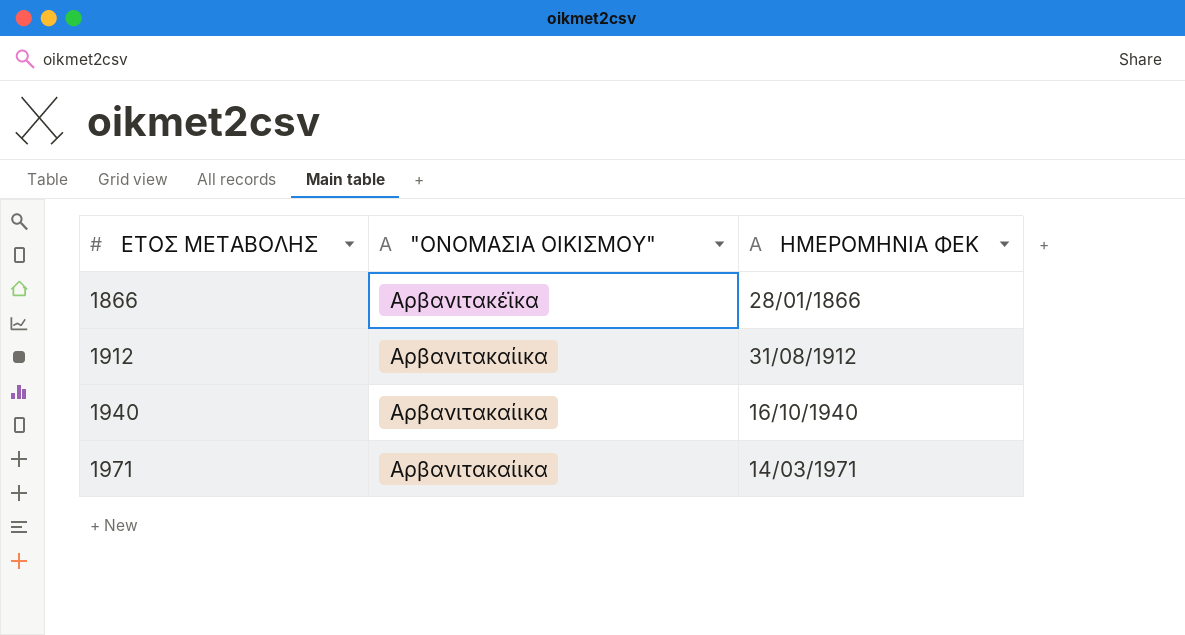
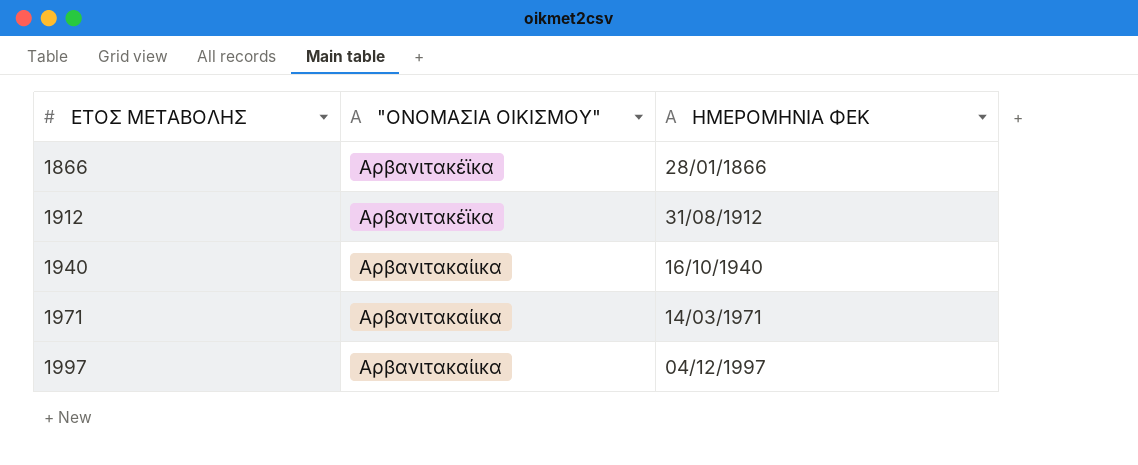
1912 | "ΟΝΟΜΑΣΙΑ ΟΙΚΙΣΜΟΥ": Αρβανιτακαίικα -> Αρβανιτακέϊκα
row 1997: none -> Αρβανιτακαίικα | 04/12/1997

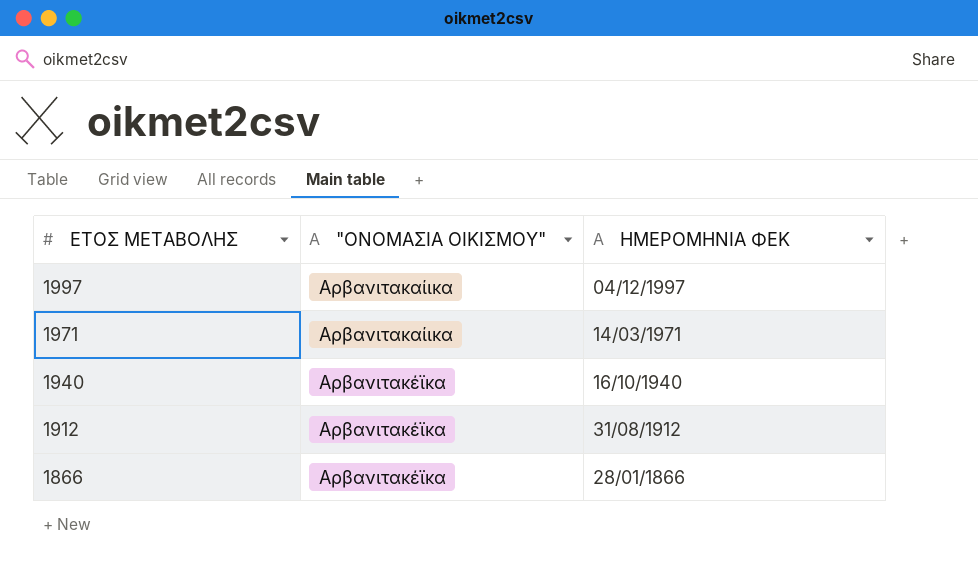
row order: ΕΤΟΣ ΜΕΤΑΒΟΛΗΣ ascending -> ΕΤΟΣ ΜΕΤΑΒΟΛΗΣ descending
1940 | "ΟΝΟΜΑΣΙΑ ΟΙΚΙΣΜΟΥ": Αρβανιτακαίικα -> Αρβανιτακέϊκα

